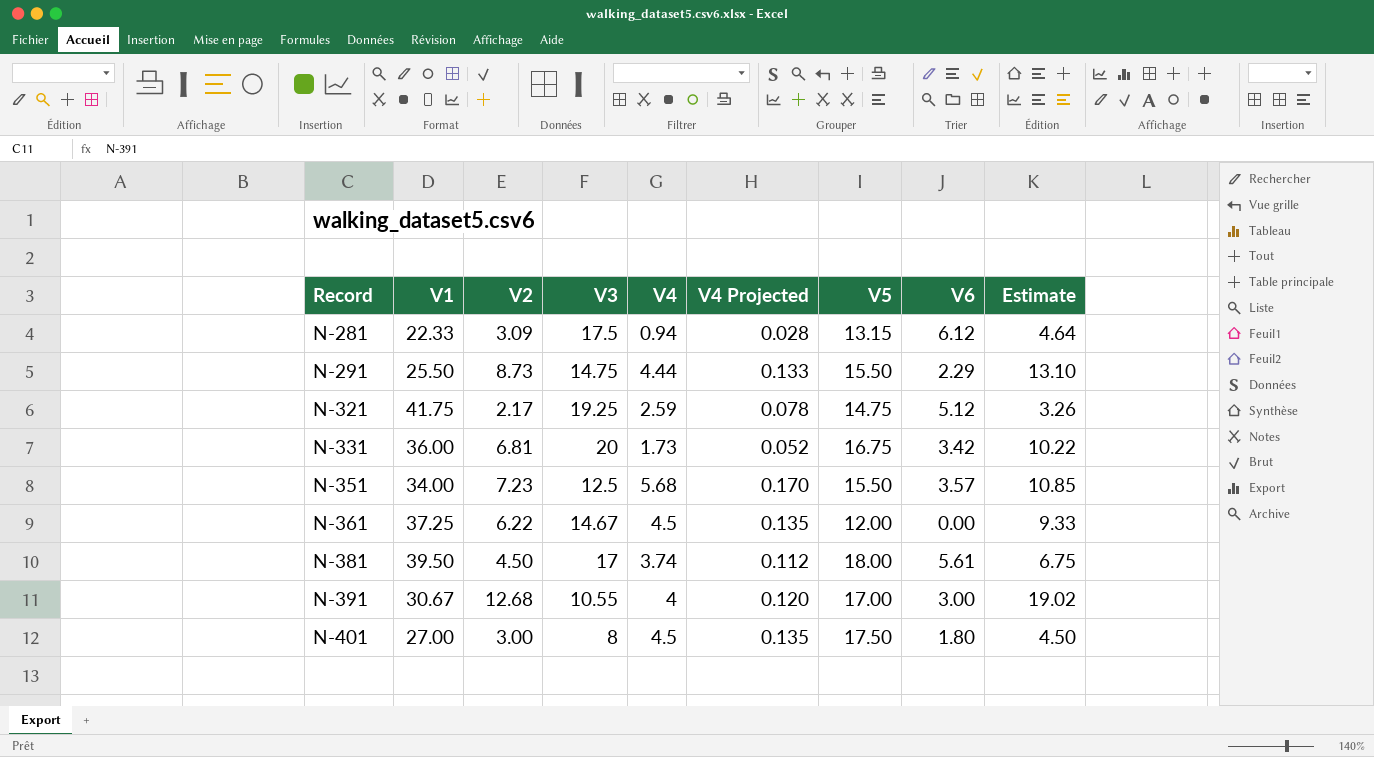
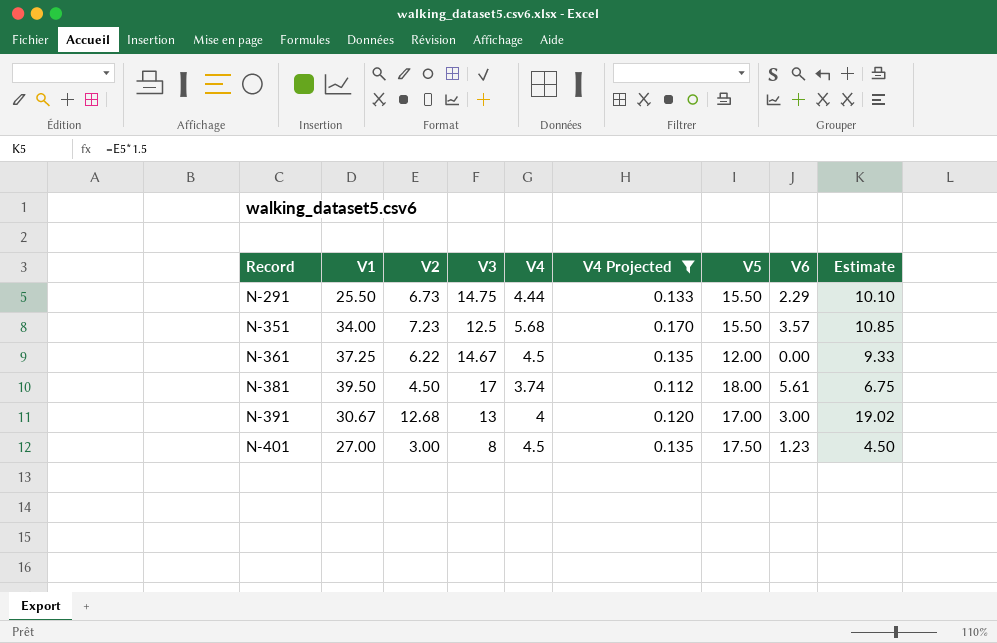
filter: none -> V4 Projected >= 0.112
N-291 | V2: 8.73 -> 6.73
N-291 | Estimate: 13.10 -> 10.10
N-391 | V3: 10.55 -> 13
N-401 | V6: 1.80 -> 1.23

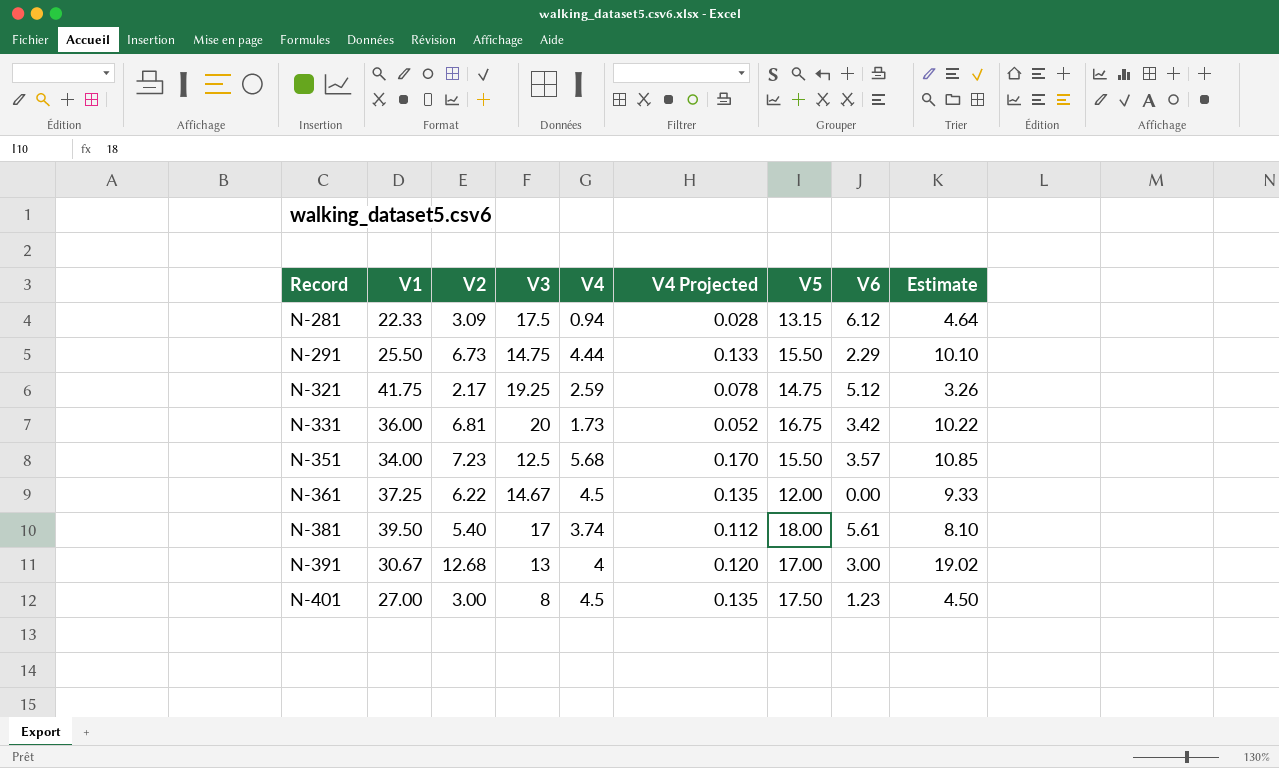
filter: V4 Projected >= 0.112 -> none
N-381 | V2: 4.50 -> 5.40
N-381 | Estimate: 6.75 -> 8.10

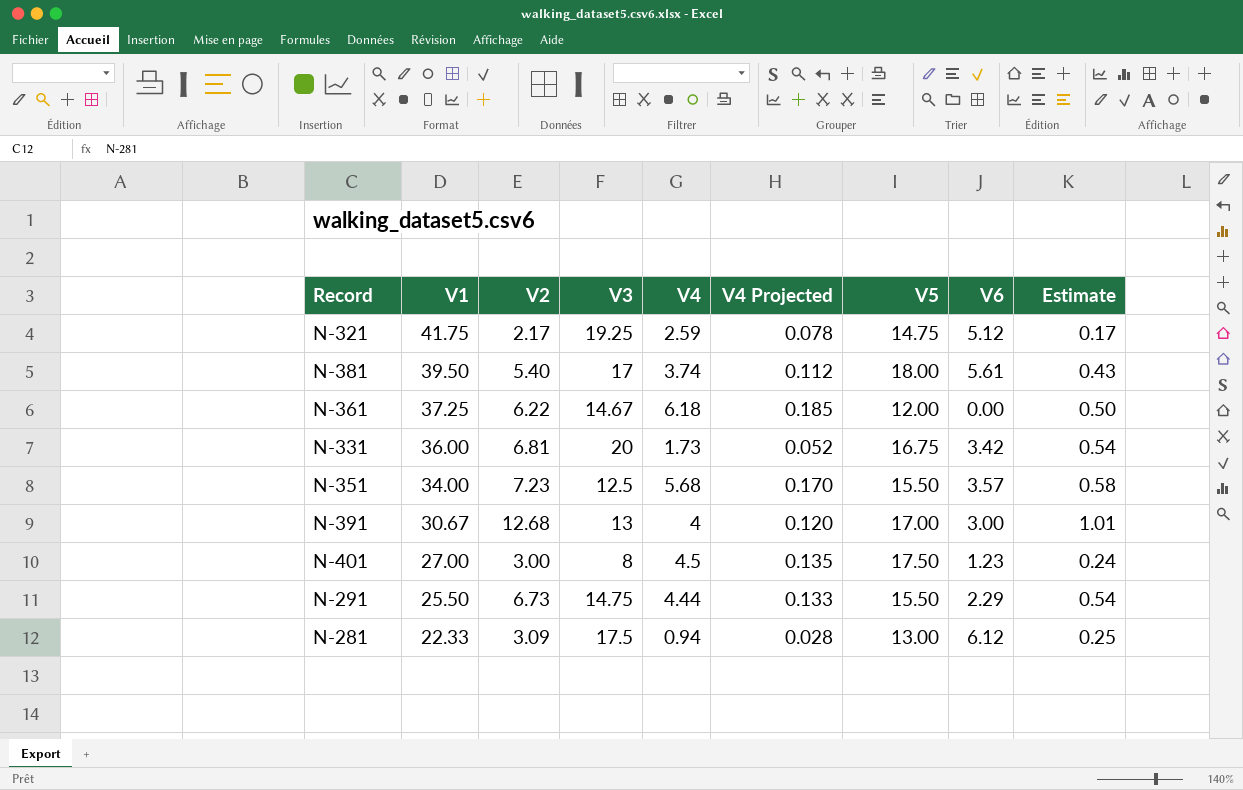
row order: Record ascending -> V1 descending
column Estimate | formula: [V2] * 1.5 -> [V2] * 0.08
N-361 | V4: 4.5 -> 6.18
N-361 | V4 Projected: 0.135 -> 0.185
N-281 | V5: 13.15 -> 13.00

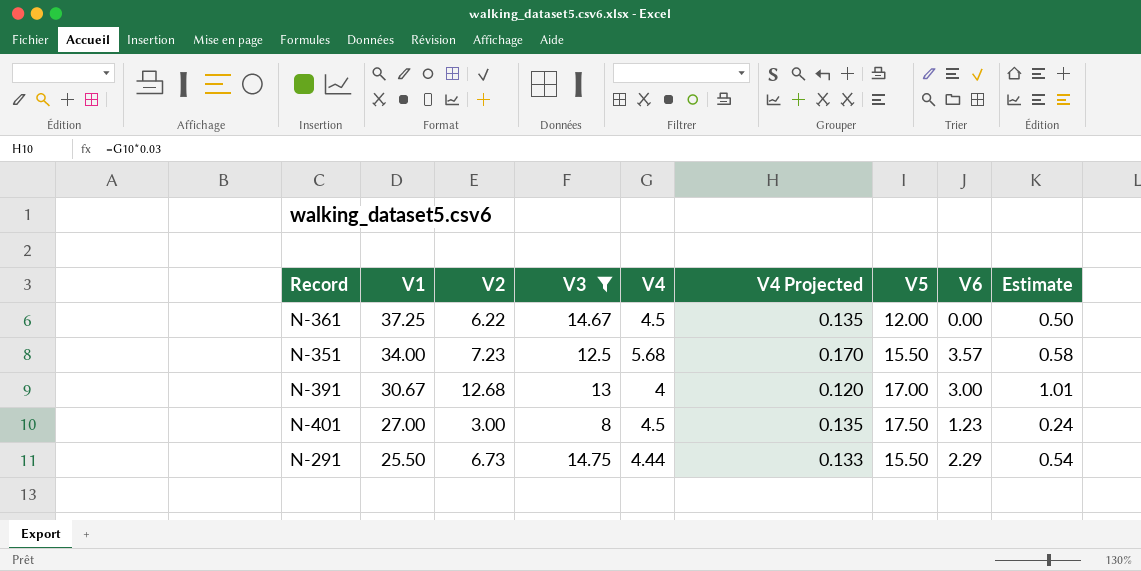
filter: none -> V3 <= 14.75
N-361 | V4: 6.18 -> 4.5
N-361 | V4 Projected: 0.185 -> 0.135

